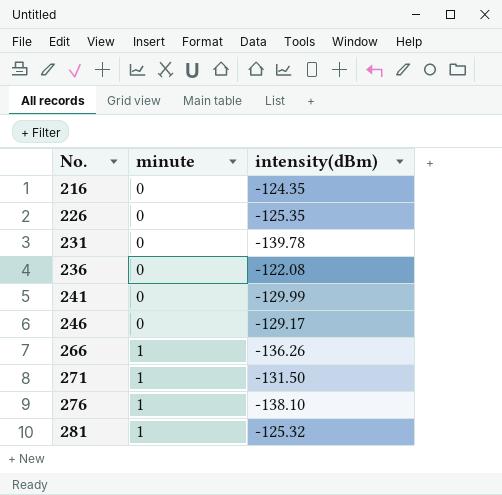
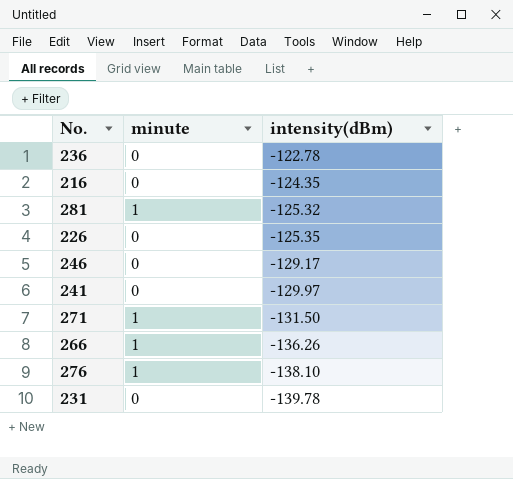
row order: No. ascending -> intensity(dBm) descending
236 | intensity(dBm): -122.08 -> -122.78
241 | intensity(dBm): -129.99 -> -129.97

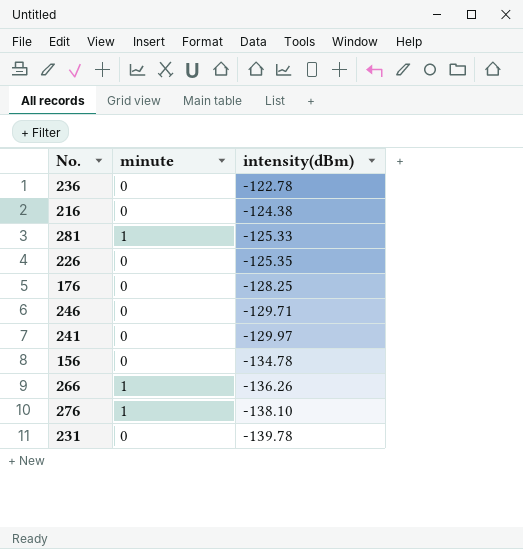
row 271: 1 | -131.50 -> none
216 | intensity(dBm): -124.35 -> -124.38
281 | intensity(dBm): -125.32 -> -125.33
row 176: none -> 0 | -128.25
246 | intensity(dBm): -129.17 -> -129.71
row 156: none -> 0 | -134.78

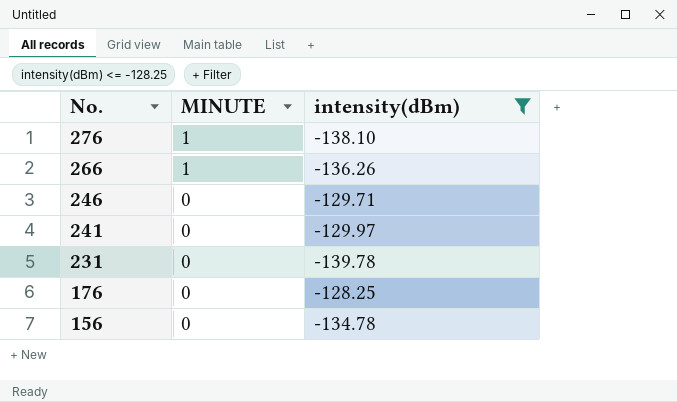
filter: none -> intensity(dBm) <= -128.25
row order: intensity(dBm) descending -> No. descending
column name: minute -> MINUTE

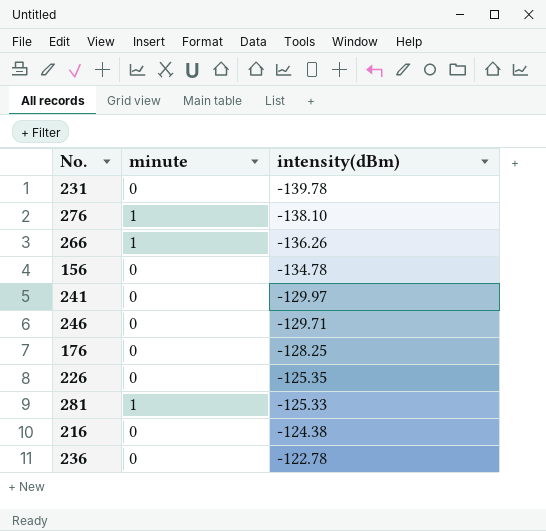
filter: intensity(dBm) <= -128.25 -> none
row order: No. descending -> intensity(dBm) ascending
column name: MINUTE -> minute

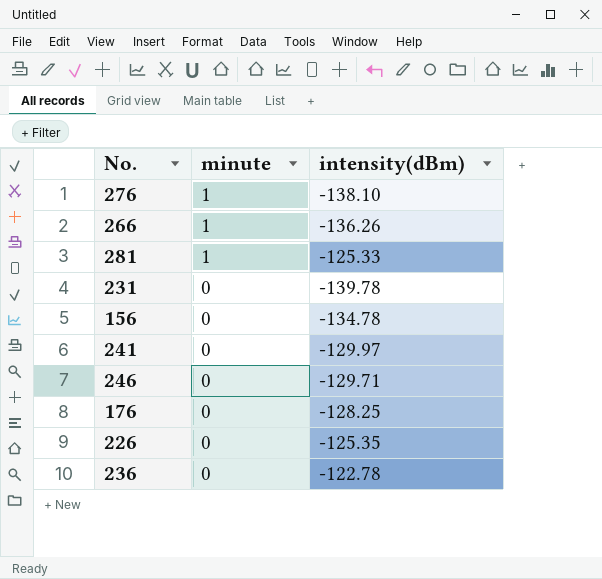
row order: intensity(dBm) ascending -> minute descending
row 216: 0 | -124.38 -> none

